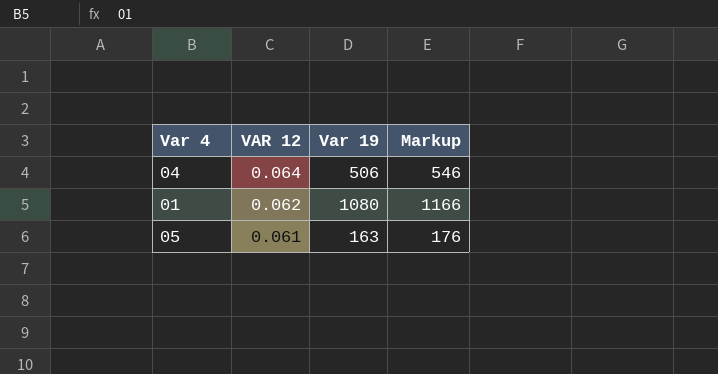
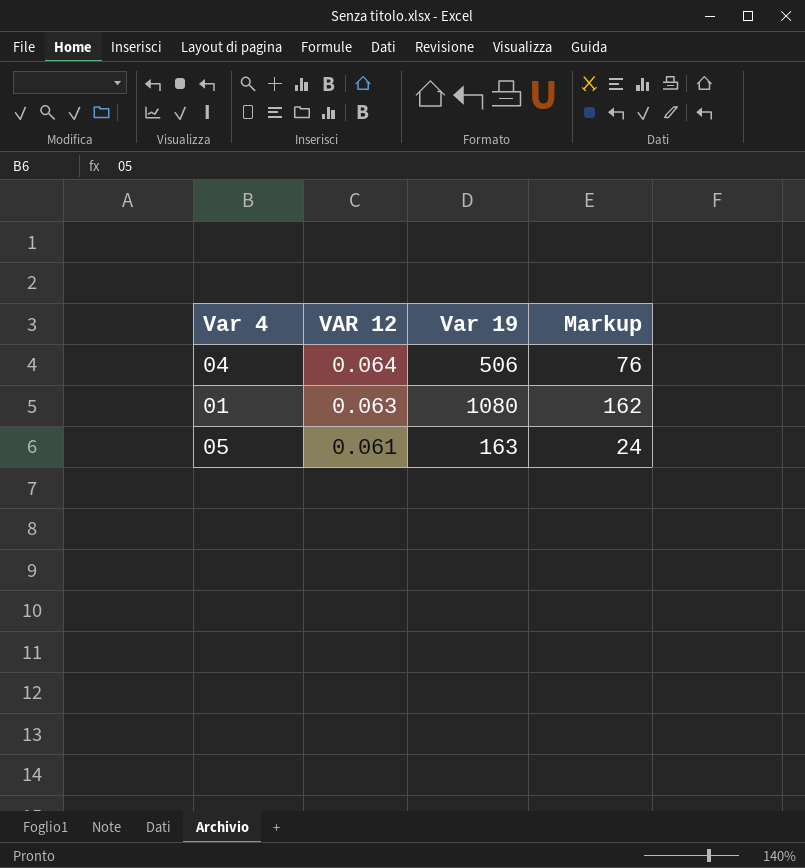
column Markup | formula: [Var 19] * 1.08 -> [Var 19] * 0.15
01 | VAR 12: 0.062 -> 0.063

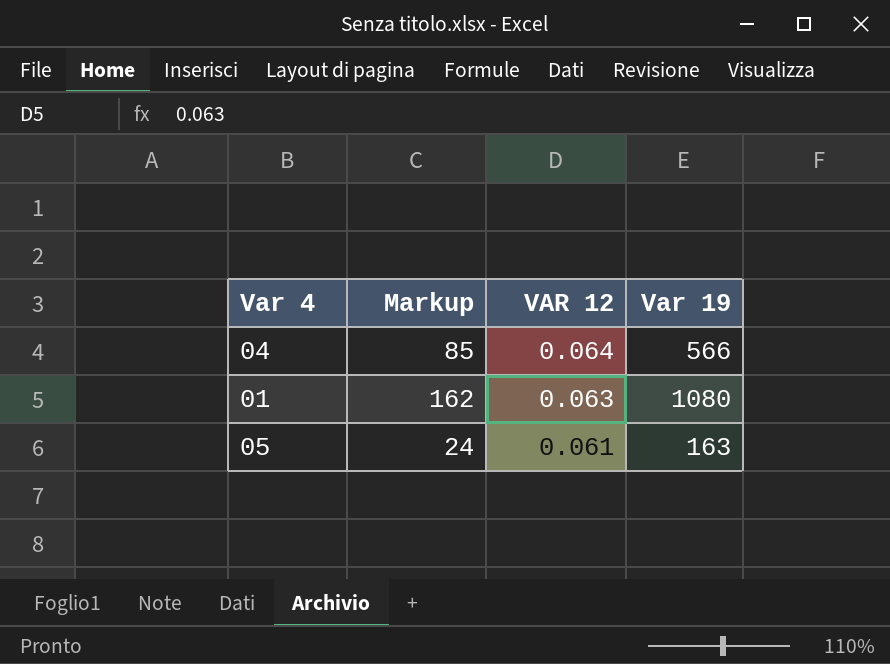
column Markup | position: 4 -> 2
04 | Markup: 76 -> 85
04 | Var 19: 506 -> 566

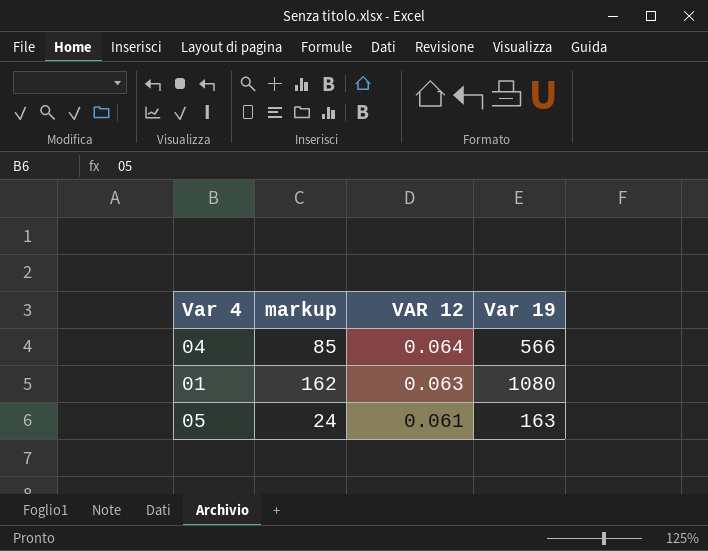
column name: Markup -> markup

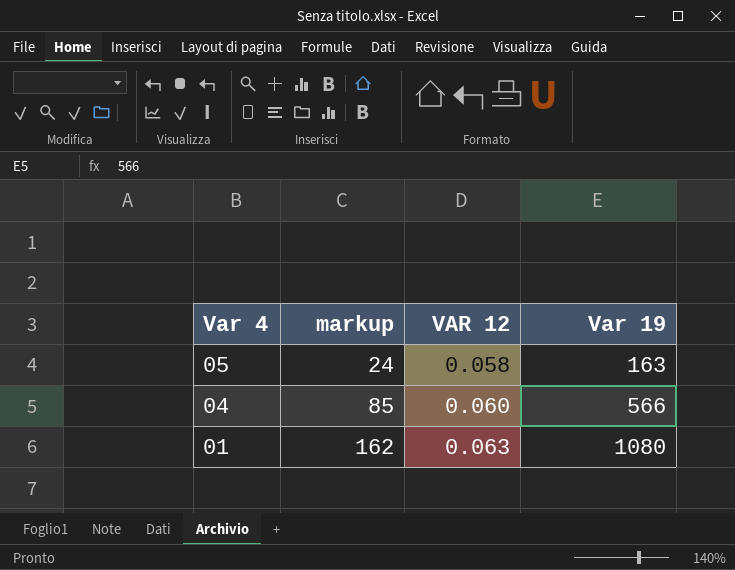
row order: VAR 12 descending -> Var 4 descending
05 | VAR 12: 0.061 -> 0.058
04 | VAR 12: 0.064 -> 0.060

